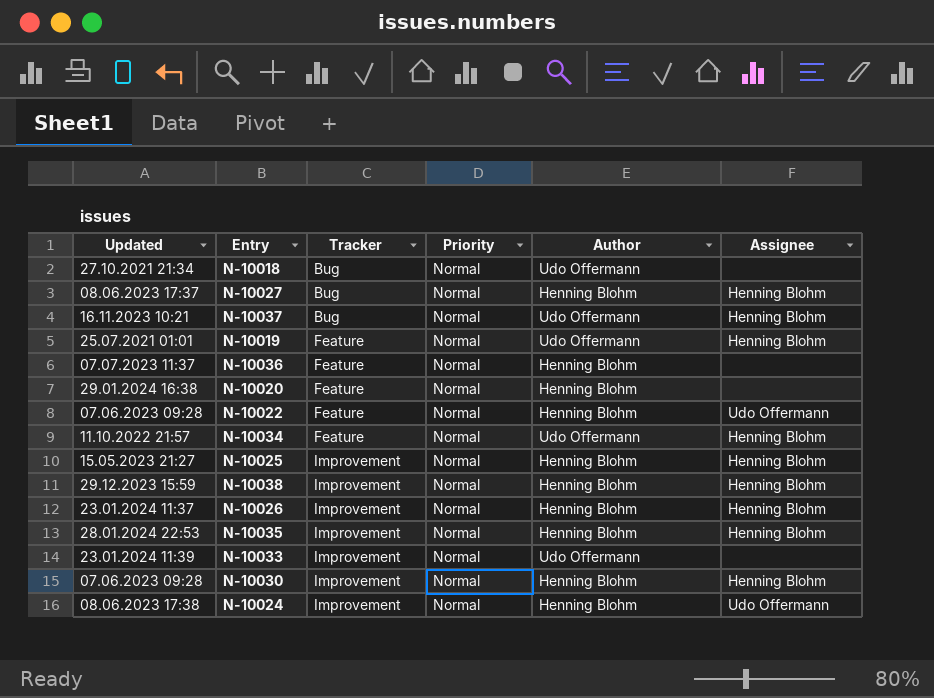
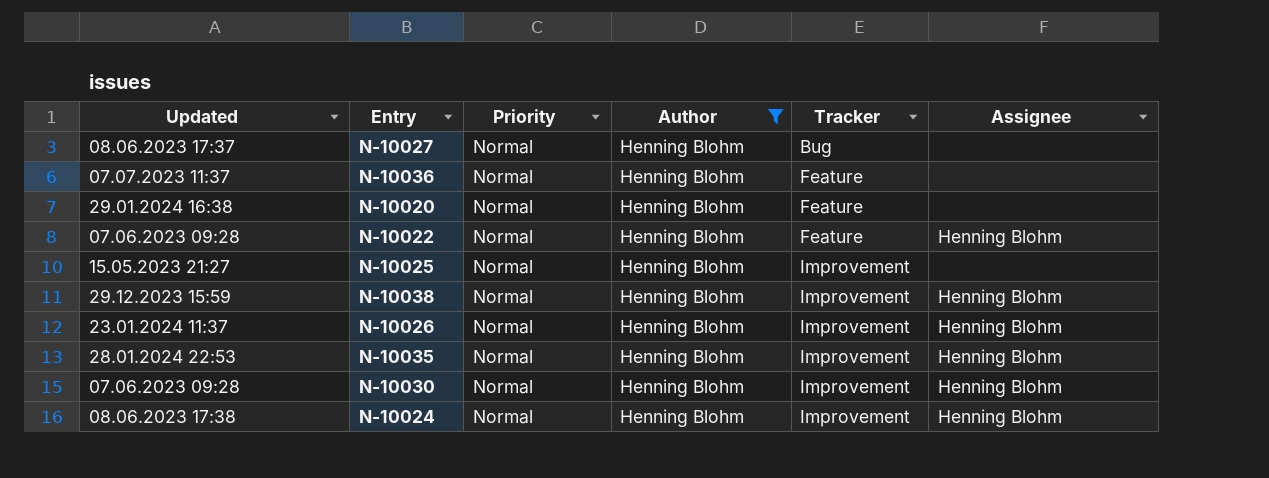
filter: none -> Author = Henning Blohm
column Tracker | position: 3 -> 5
N-10027 | Assignee: Henning Blohm -> none
N-10022 | Assignee: Udo Offermann -> Henning Blohm
N-10025 | Assignee: Henning Blohm -> none
N-10024 | Assignee: Udo Offermann -> Henning Blohm

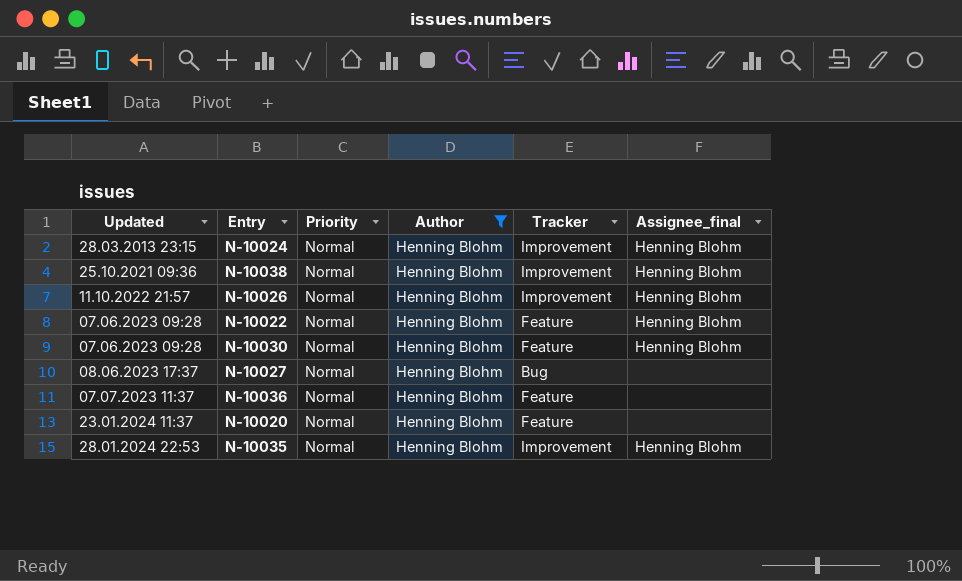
row order: Tracker ascending -> Updated ascending
column name: Assignee -> Assignee_final
row N-10025: 15.05.2023 21:27 | Normal | Henning Blohm | Improvement | none -> none
N-10024 | Updated: 08.06.2023 17:38 -> 28.03.2013 23:15
N-10038 | Updated: 29.12.2023 15:59 -> 25.10.2021 09:36
N-10026 | Updated: 23.01.2024 11:37 -> 11.10.2022 21:57
N-10030 | Tracker: Improvement -> Feature
N-10020 | Updated: 29.01.2024 16:38 -> 23.01.2024 11:37

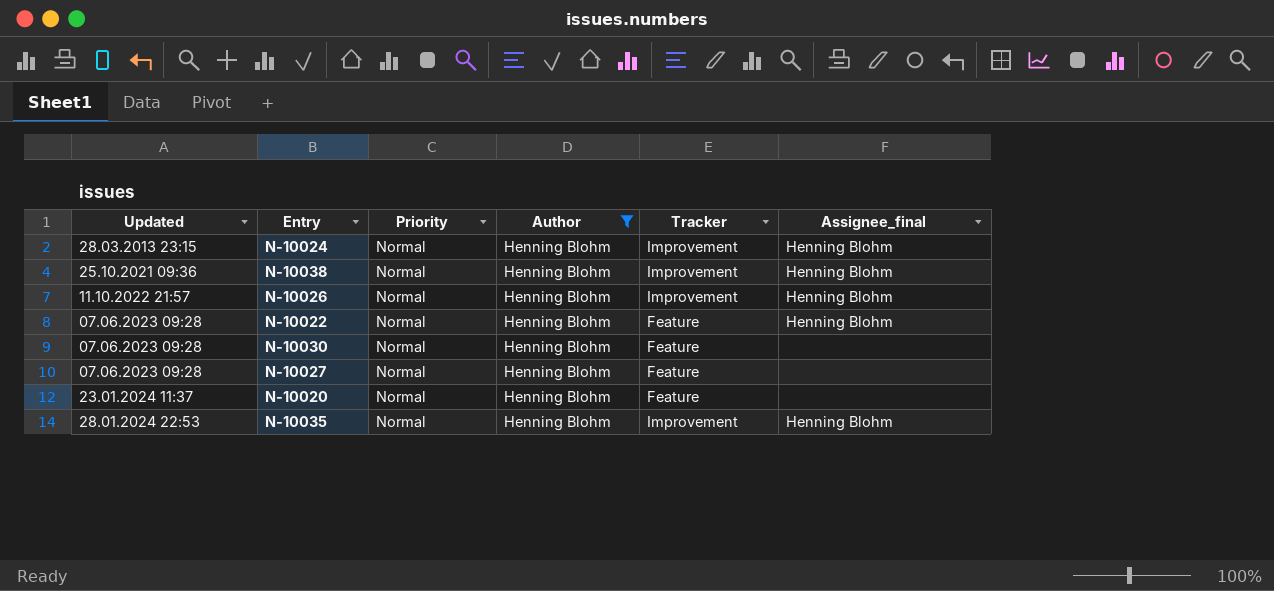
row N-10036: 07.07.2023 11:37 | Normal | Henning Blohm | Feature | none -> none
N-10030 | Assignee_final: Henning Blohm -> none
N-10027 | Updated: 08.06.2023 17:37 -> 07.06.2023 09:28
N-10027 | Tracker: Bug -> Feature

